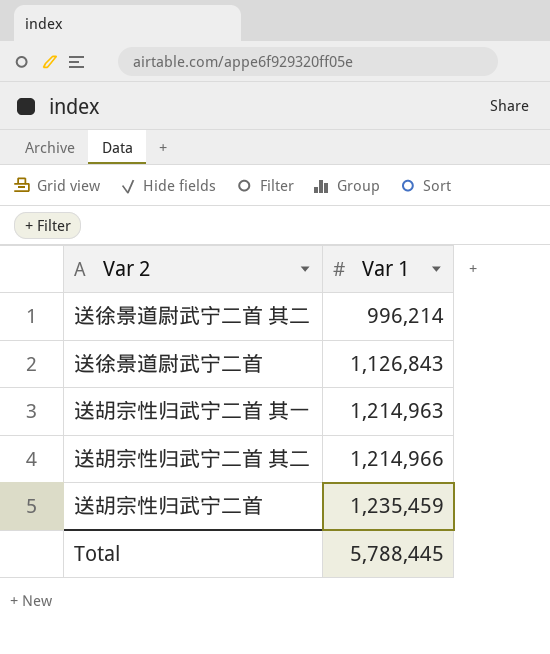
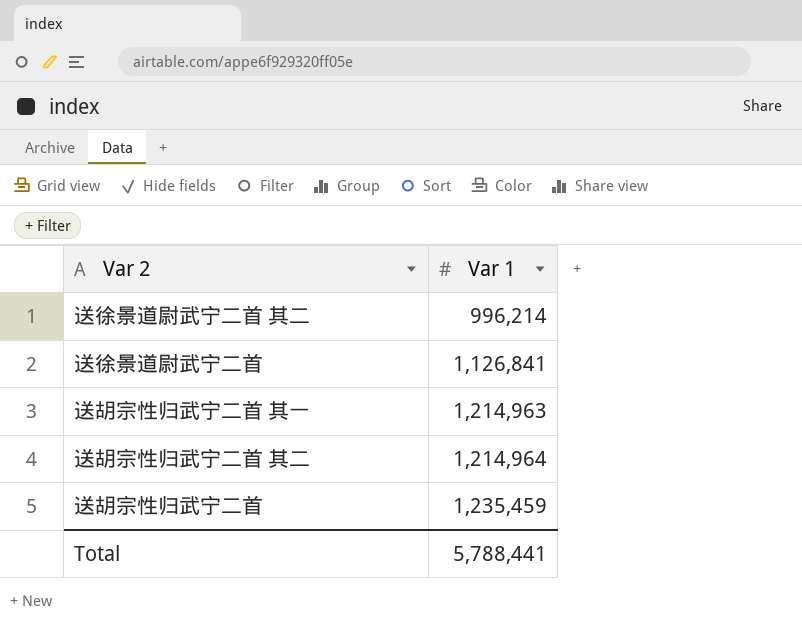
送徐景道尉武宁二首 | Var 1: 1,126,843 -> 1,126,841
送胡宗性归武宁二首 其二 | Var 1: 1,214,966 -> 1,214,964
Total | Var 1: 5,788,445 -> 5,788,441

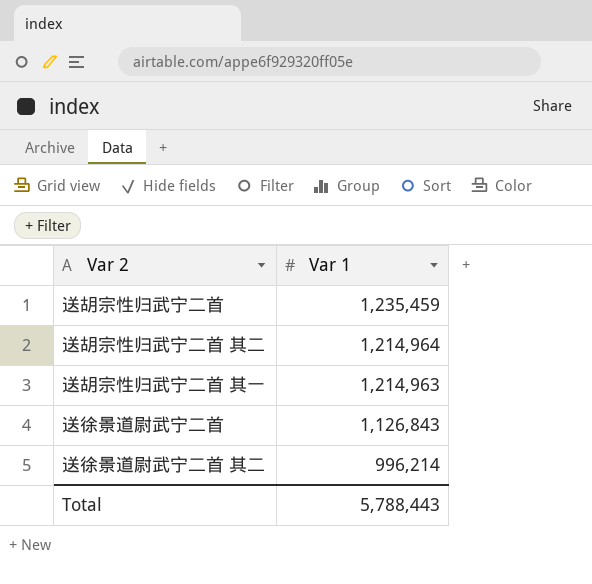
row order: Var 1 ascending -> Var 1 descending
送徐景道尉武宁二首 | Var 1: 1,126,841 -> 1,126,843
Total | Var 1: 5,788,441 -> 5,788,443

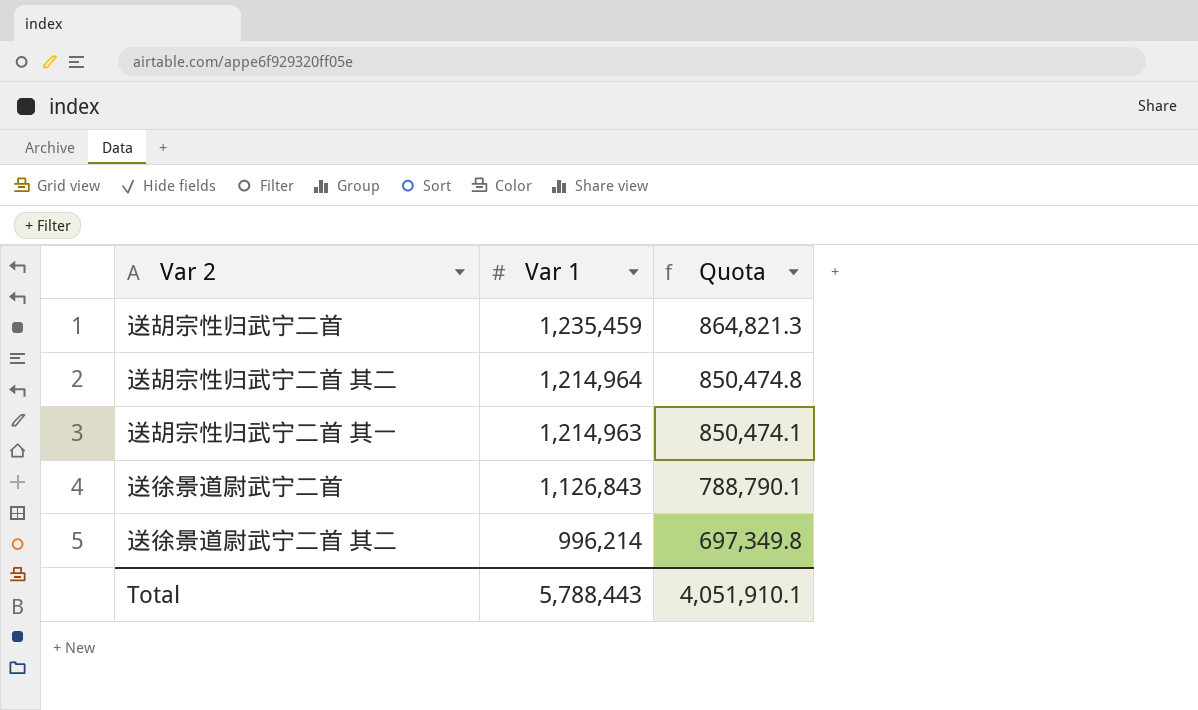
column Quota | formula: none -> [Var 1] * 0.7

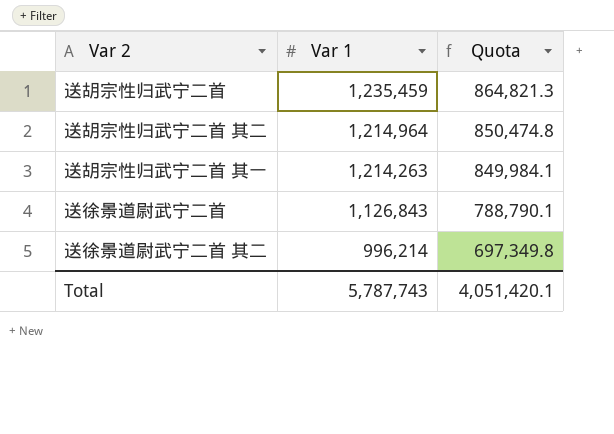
送胡宗性归武宁二首 其一 | Var 1: 1,214,963 -> 1,214,263
送胡宗性归武宁二首 其一 | Quota: 850,474.1 -> 849,984.1
Total | Var 1: 5,788,443 -> 5,787,743
Total | Quota: 4,051,910.1 -> 4,051,420.1

